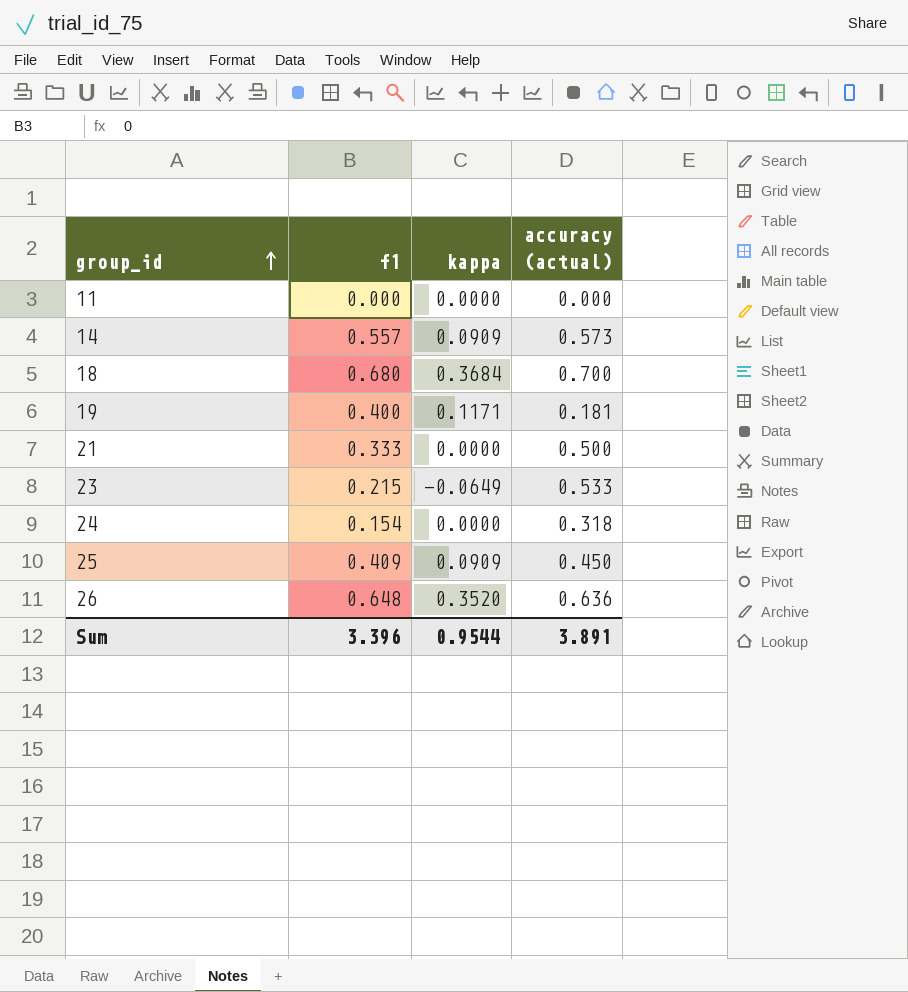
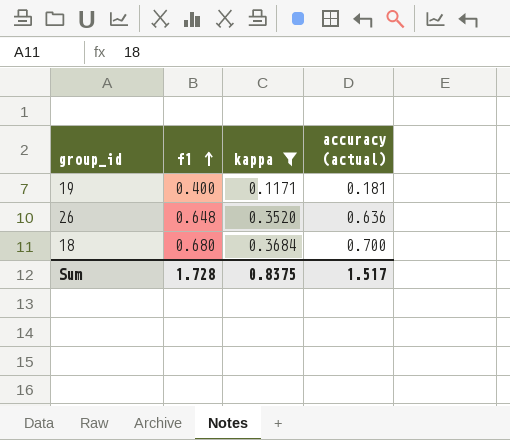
filter: none -> kappa >= 0.1171
row order: group_id ascending -> f1 ascending
Sum | f1: 3.396 -> 1.728
Sum | kappa: 0.9544 -> 0.8375
Sum | accuracy (actual): 3.891 -> 1.517

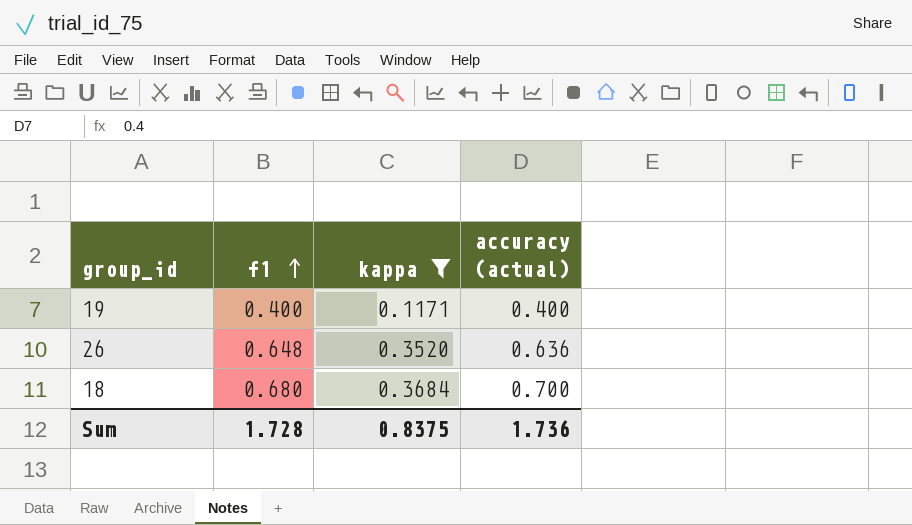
19 | accuracy (actual): 0.181 -> 0.400
Sum | accuracy (actual): 1.517 -> 1.736

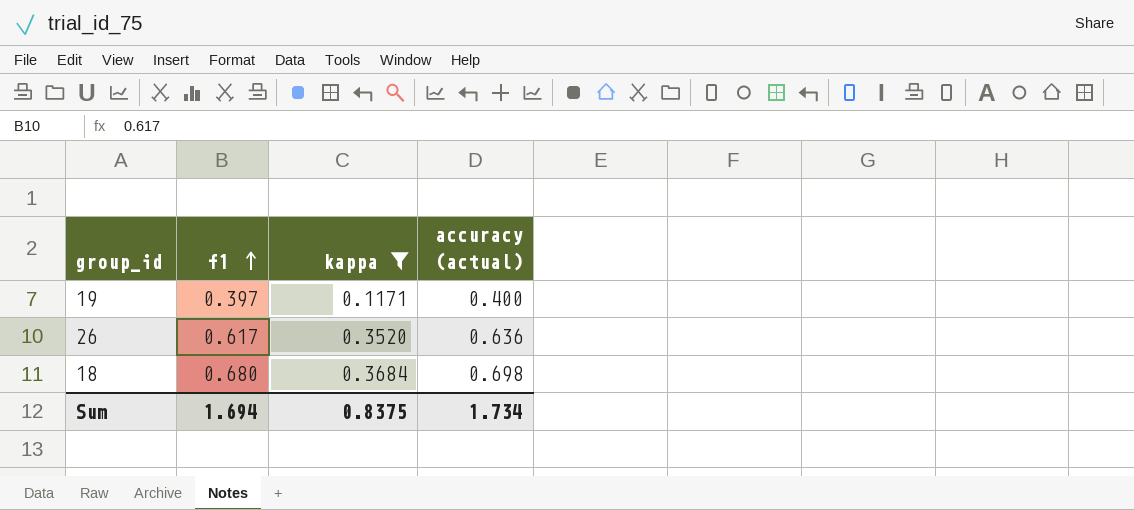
19 | f1: 0.400 -> 0.397
26 | f1: 0.648 -> 0.617
18 | accuracy (actual): 0.700 -> 0.698
Sum | f1: 1.728 -> 1.694
Sum | accuracy (actual): 1.736 -> 1.734

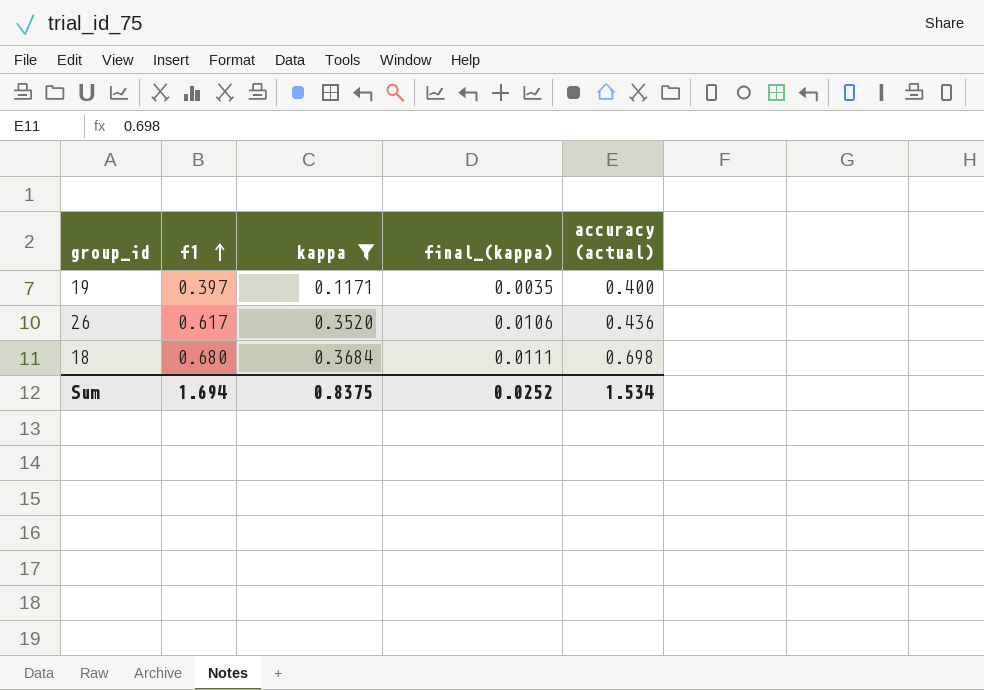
column final_(kappa) | formula: none -> [kappa] * 0.03
26 | accuracy (actual): 0.636 -> 0.436
Sum | accuracy (actual): 1.734 -> 1.534

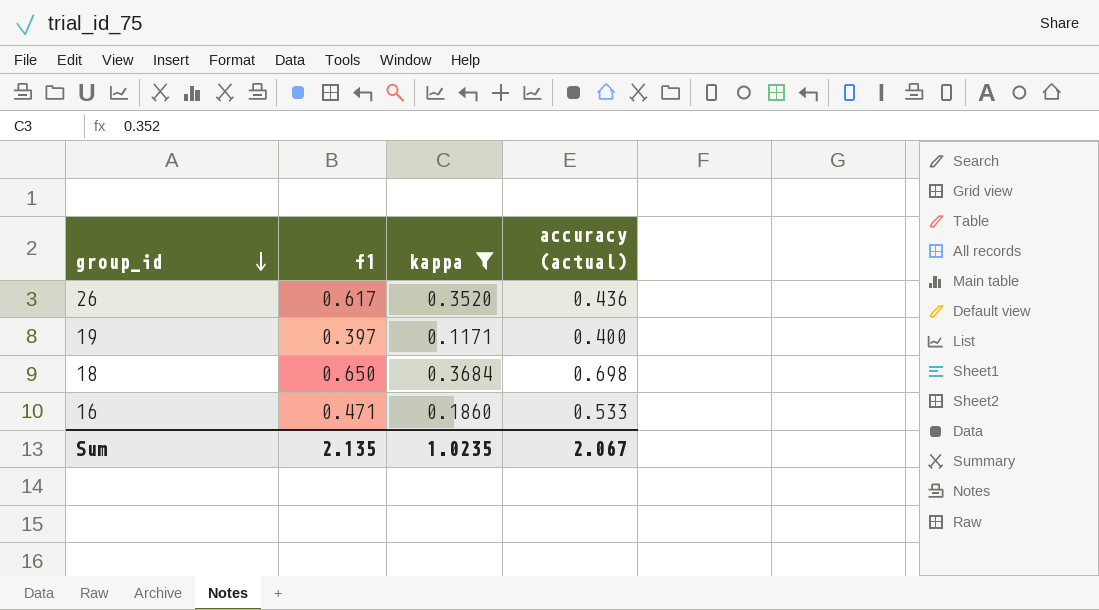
row order: f1 ascending -> group_id descending
column final_(kappa) | formula: [kappa] * 0.03 -> none
18 | f1: 0.680 -> 0.650
row 16: none -> 0.471 | 0.1860 | 0.533
Sum | f1: 1.694 -> 2.135
Sum | kappa: 0.8375 -> 1.0235
Sum | accuracy (actual): 1.534 -> 2.067

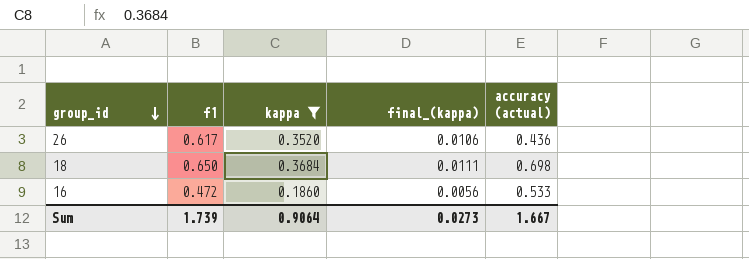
column final_(kappa) | formula: none -> [kappa] * 0.03
row 19: 0.397 | 0.1171 | 0.400 -> none
16 | f1: 0.471 -> 0.472
Sum | f1: 2.135 -> 1.739
Sum | kappa: 1.0235 -> 0.9064
Sum | accuracy (actual): 2.067 -> 1.667

